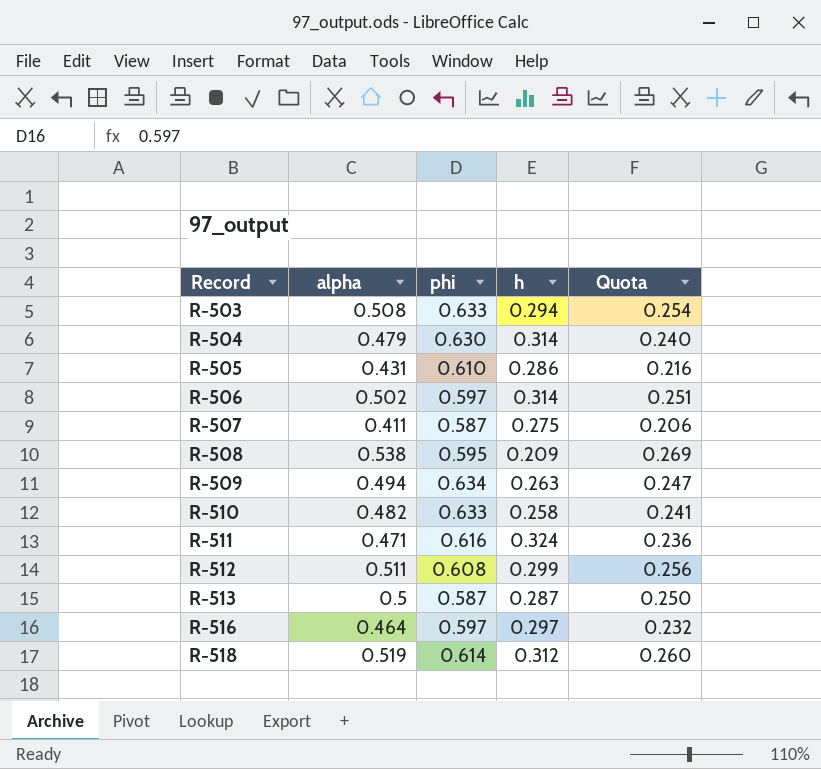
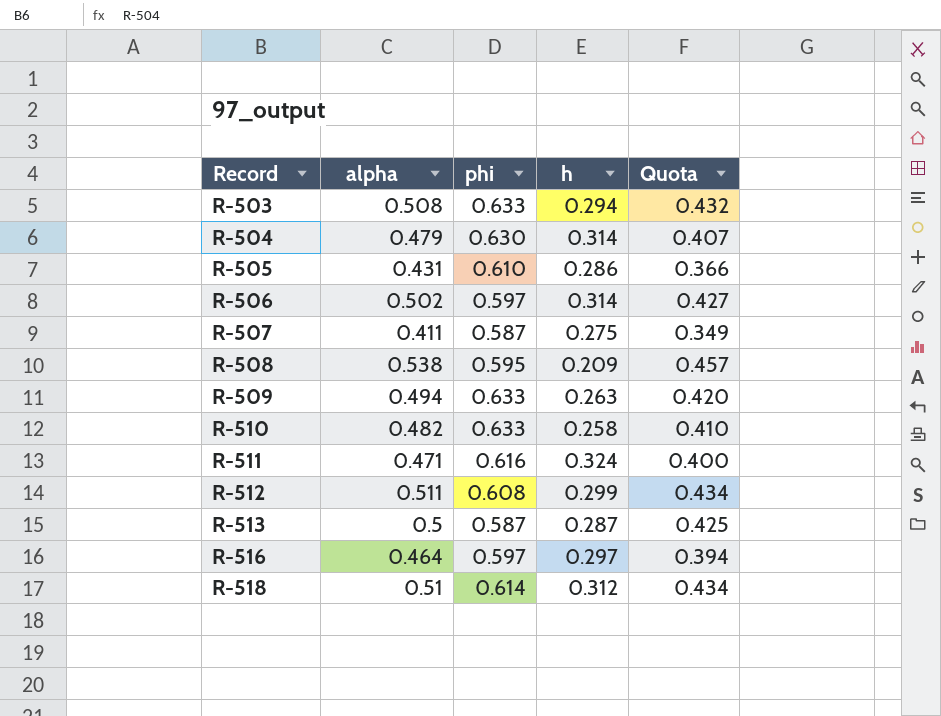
column Quota | formula: [alpha] * 0.5 -> [alpha] * 0.85
R-509 | phi: 0.634 -> 0.633
R-518 | alpha: 0.519 -> 0.51

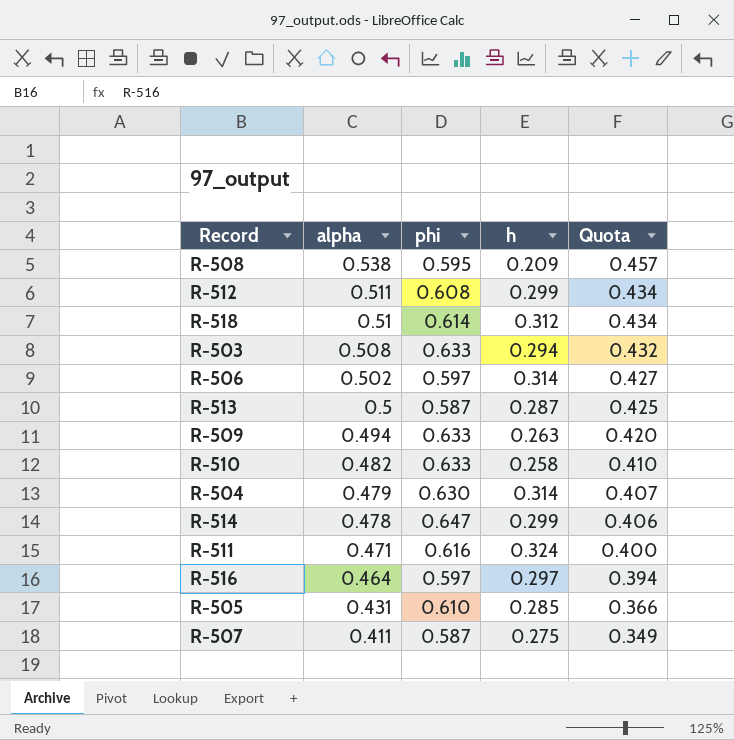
row order: Record ascending -> alpha descending
row R-514: none -> 0.478 | 0.647 | 0.299 | 0.406
R-505 | h: 0.286 -> 0.285

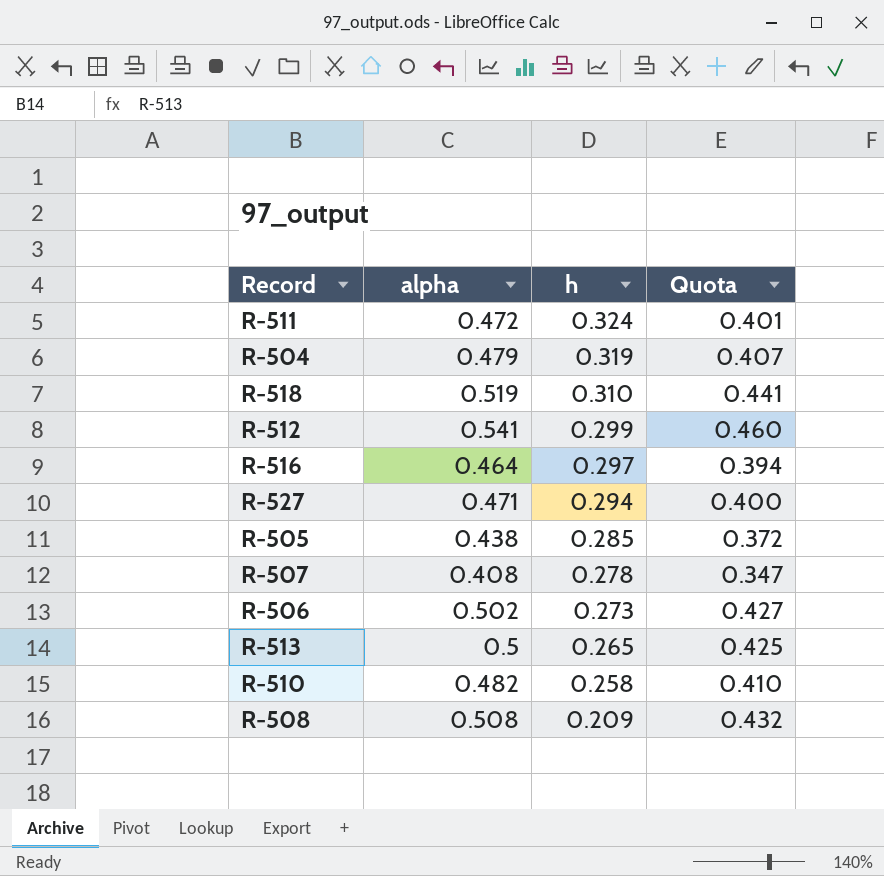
row order: alpha descending -> h descending
column phi | position: 3 -> none
row R-503: 0.508 | 0.633 | 0.294 | 0.432 -> none
row R-509: 0.494 | 0.633 | 0.263 | 0.420 -> none
row R-514: 0.478 | 0.647 | 0.299 | 0.406 -> none
R-511 | alpha: 0.471 -> 0.472
R-511 | Quota: 0.400 -> 0.401
R-504 | h: 0.314 -> 0.319
R-518 | alpha: 0.51 -> 0.519
R-518 | h: 0.312 -> 0.310
R-518 | Quota: 0.434 -> 0.441
R-512 | alpha: 0.511 -> 0.541
R-512 | Quota: 0.434 -> 0.460
row R-527: none -> 0.471 | 0.294 | 0.400
R-505 | alpha: 0.431 -> 0.438
R-505 | Quota: 0.366 -> 0.372
R-507 | alpha: 0.411 -> 0.408
R-507 | h: 0.275 -> 0.278
R-507 | Quota: 0.349 -> 0.347
R-506 | h: 0.314 -> 0.273
R-513 | h: 0.287 -> 0.265
R-508 | alpha: 0.538 -> 0.508
R-508 | Quota: 0.457 -> 0.432

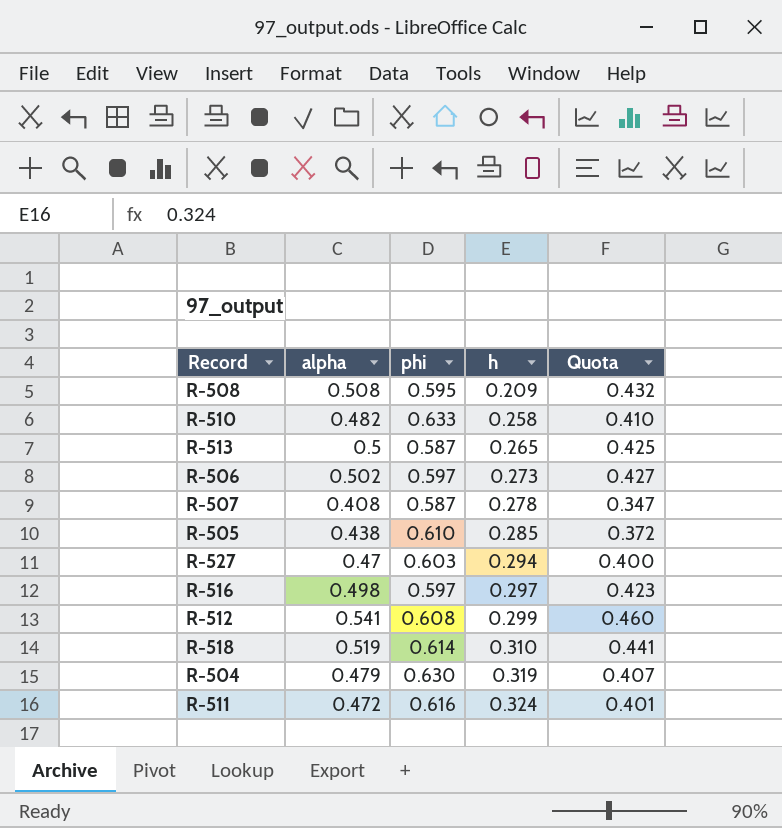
row order: h descending -> h ascending
column phi | position: none -> 3
R-527 | alpha: 0.471 -> 0.47
R-516 | alpha: 0.464 -> 0.498
R-516 | Quota: 0.394 -> 0.423

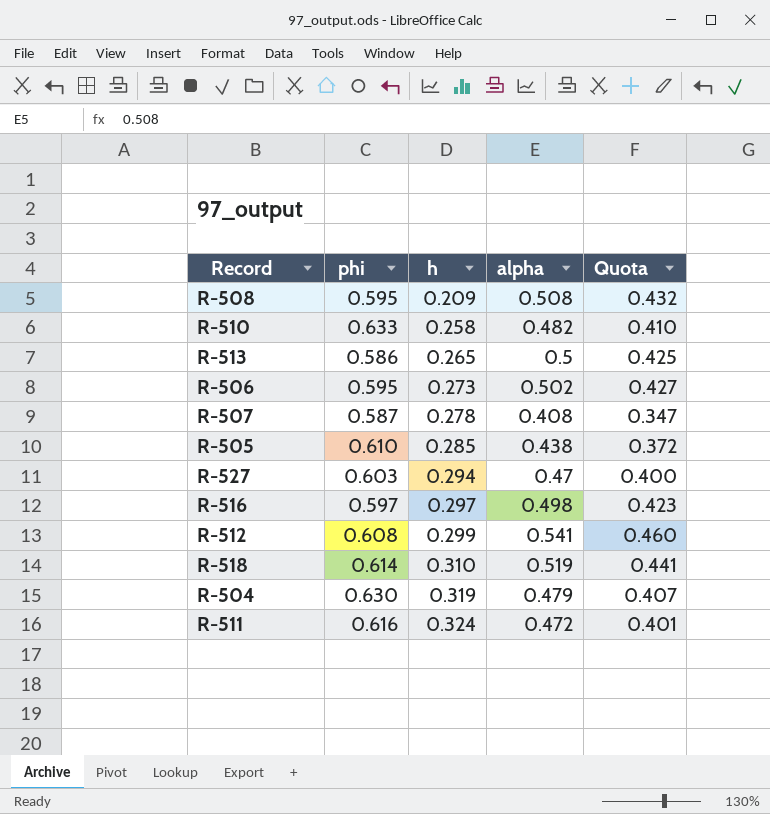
column alpha | position: 2 -> 4
R-513 | phi: 0.587 -> 0.586
R-506 | phi: 0.597 -> 0.595

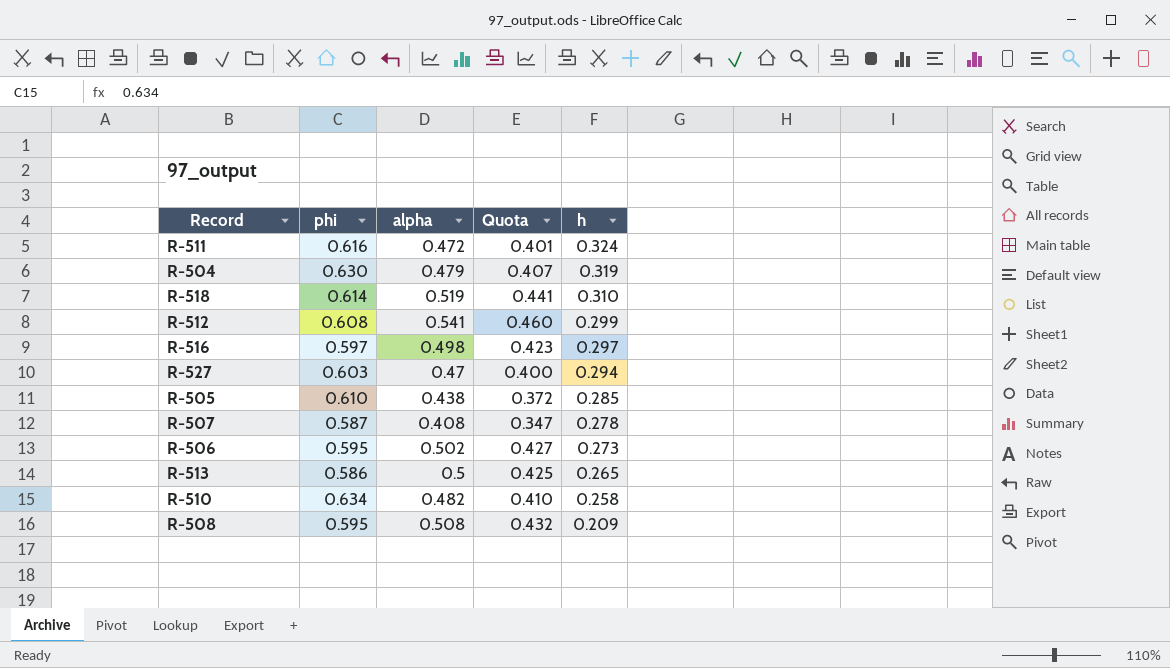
row order: h ascending -> h descending
column h | position: 3 -> 5
R-510 | phi: 0.633 -> 0.634

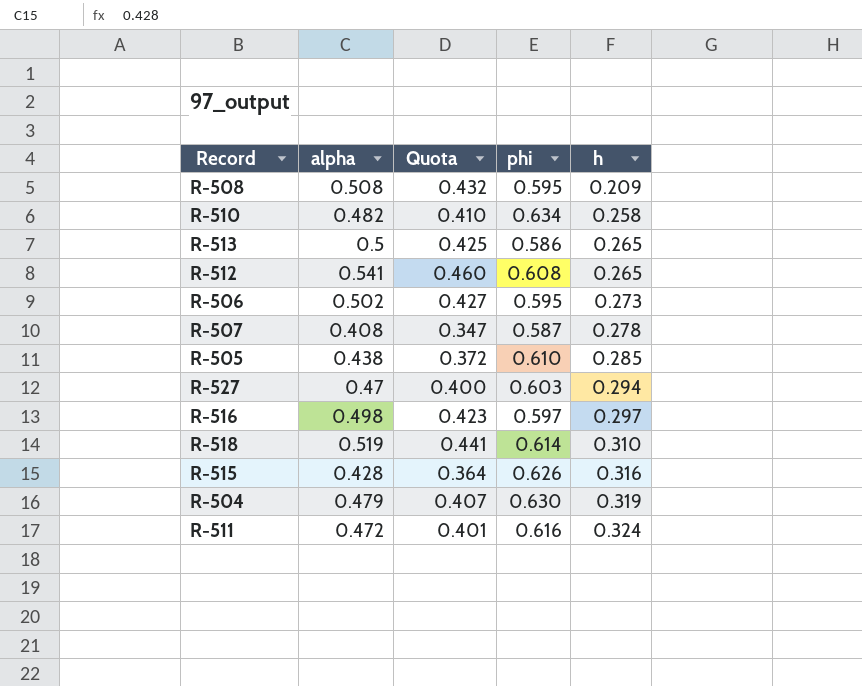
row order: h descending -> h ascending
column phi | position: 2 -> 4
R-512 | h: 0.299 -> 0.265
row R-515: none -> 0.428 | 0.364 | 0.626 | 0.316

